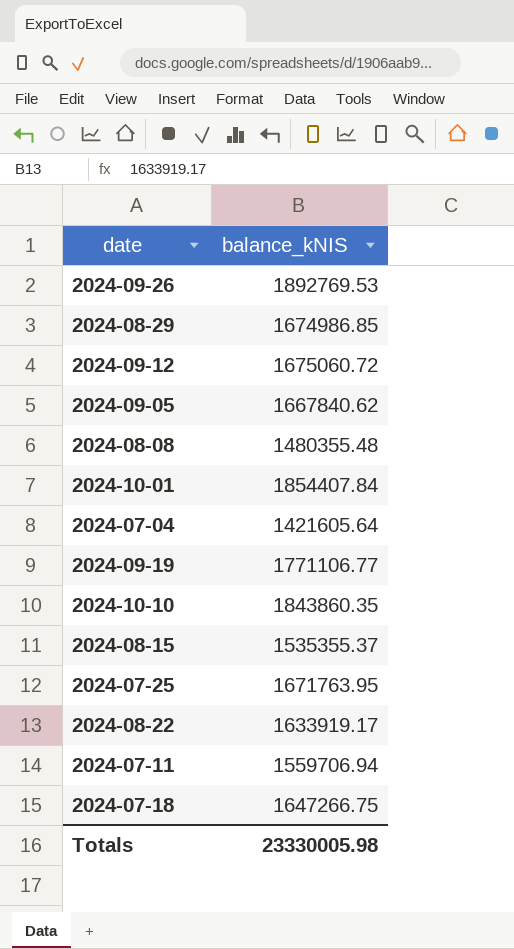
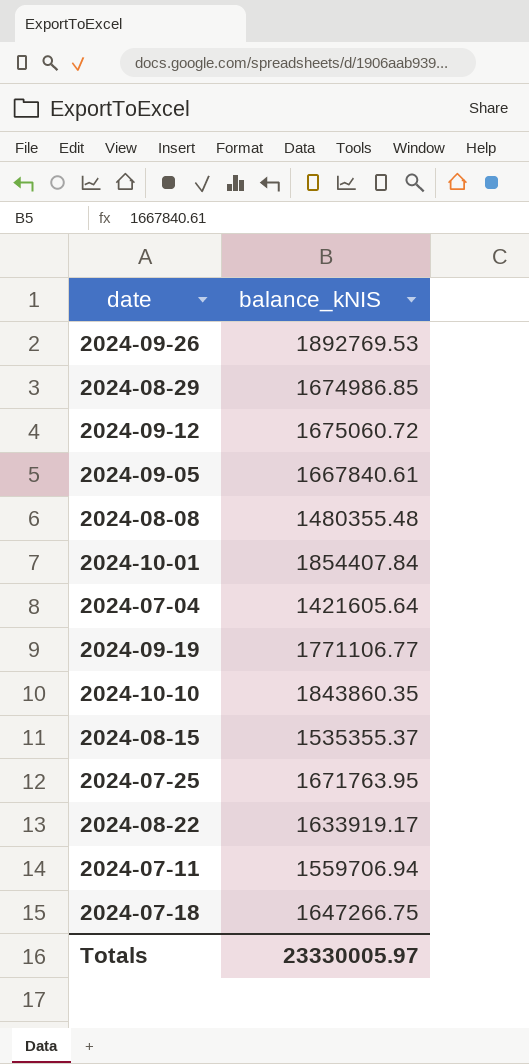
2024-09-05 | balance_kNIS: 1667840.62 -> 1667840.61
Totals | balance_kNIS: 23330005.98 -> 23330005.97

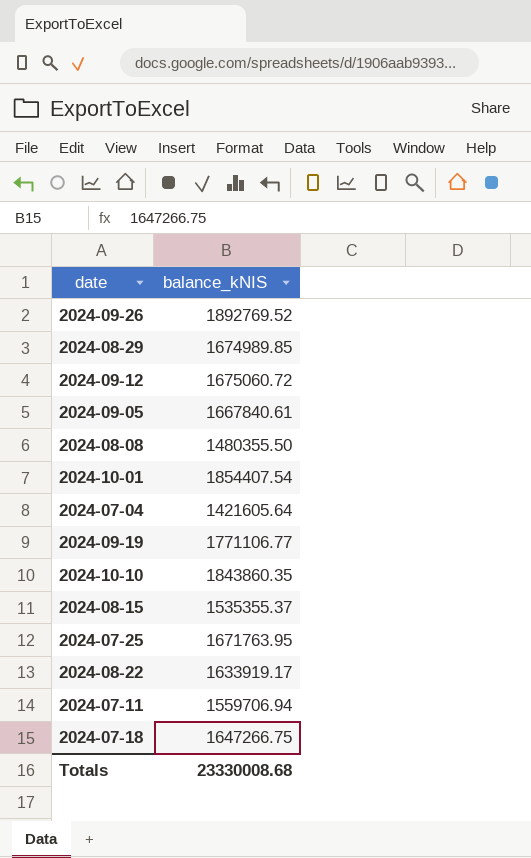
2024-09-26 | balance_kNIS: 1892769.53 -> 1892769.52
2024-08-29 | balance_kNIS: 1674986.85 -> 1674989.85
2024-08-08 | balance_kNIS: 1480355.48 -> 1480355.50
2024-10-01 | balance_kNIS: 1854407.84 -> 1854407.54
Totals | balance_kNIS: 23330005.97 -> 23330008.68

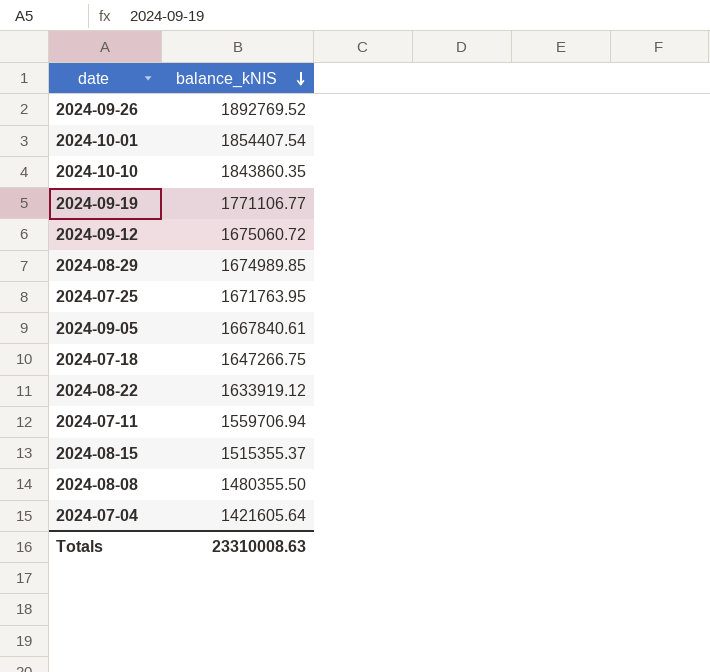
row order: none -> balance_kNIS descending
2024-08-22 | balance_kNIS: 1633919.17 -> 1633919.12
2024-08-15 | balance_kNIS: 1535355.37 -> 1515355.37
Totals | balance_kNIS: 23330008.68 -> 23310008.63

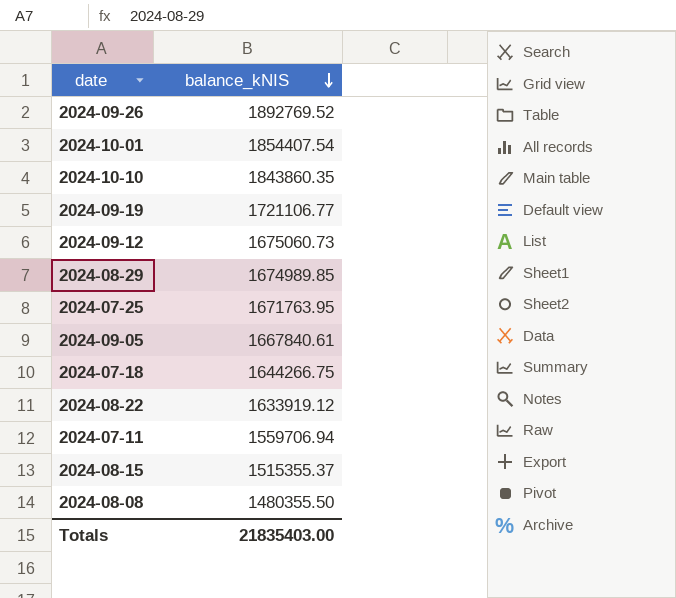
row 2024-07-04: 1421605.64 -> none
2024-09-19 | balance_kNIS: 1771106.77 -> 1721106.77
2024-09-12 | balance_kNIS: 1675060.72 -> 1675060.73
2024-07-18 | balance_kNIS: 1647266.75 -> 1644266.75
Totals | balance_kNIS: 23310008.63 -> 21835403.00

